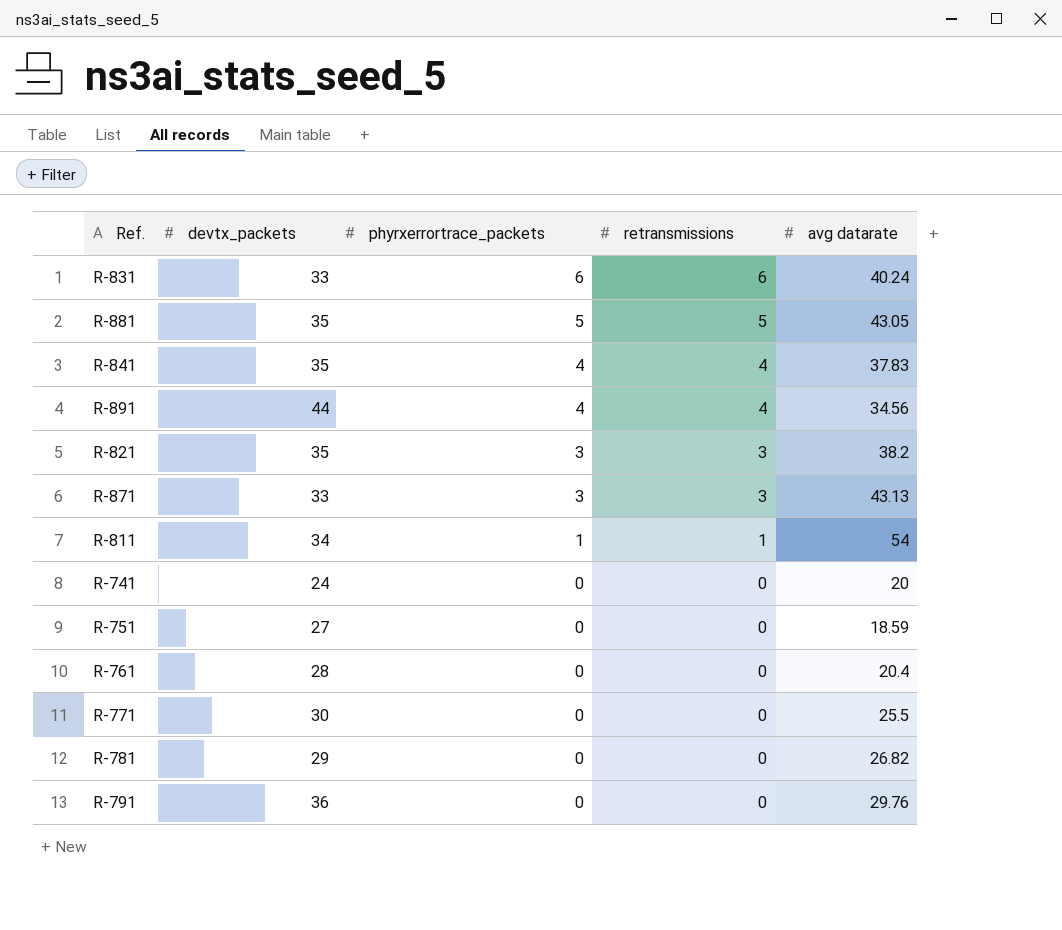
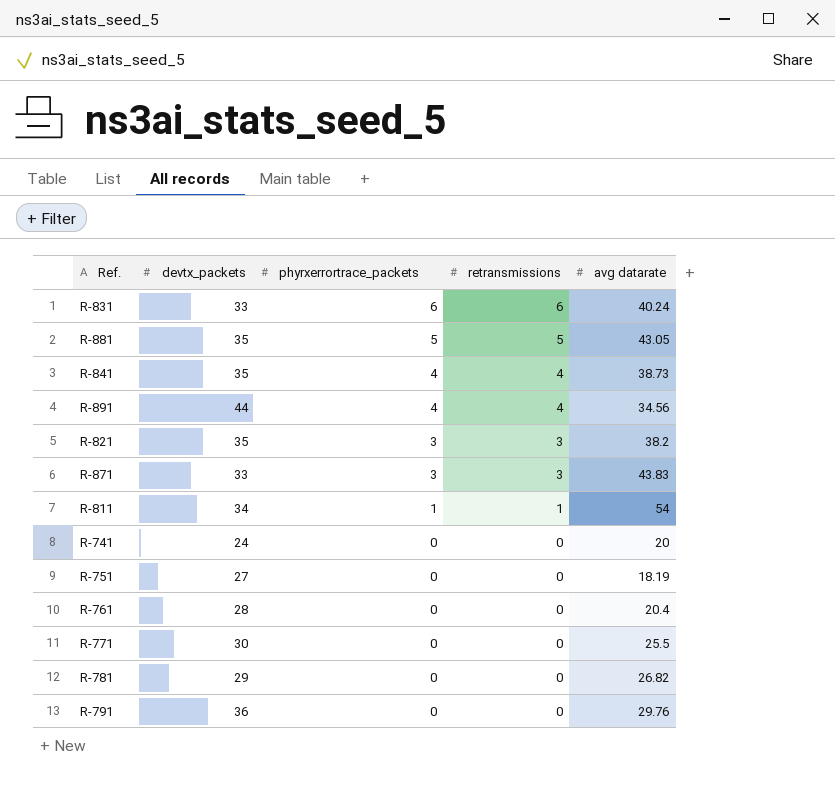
R-841 | avg datarate: 37.83 -> 38.73
R-871 | avg datarate: 43.13 -> 43.83
R-751 | avg datarate: 18.59 -> 18.19

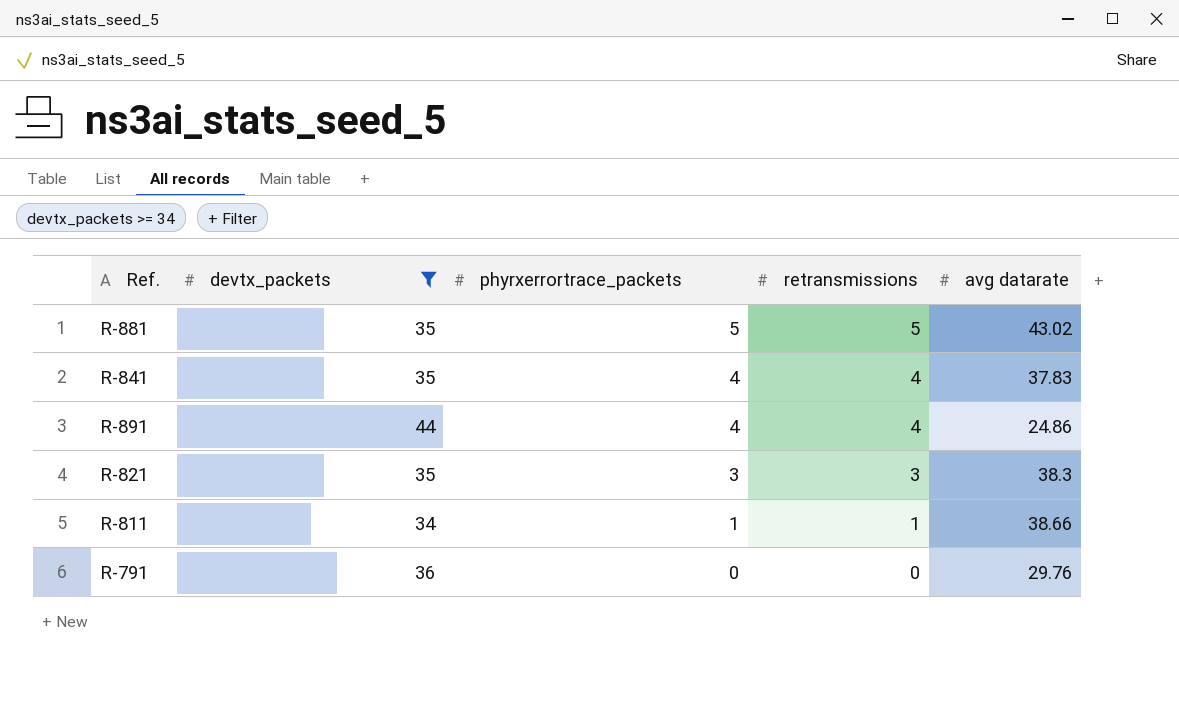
filter: none -> devtx_packets >= 34
R-881 | avg datarate: 43.05 -> 43.02
R-841 | avg datarate: 38.73 -> 37.83
R-891 | avg datarate: 34.56 -> 24.86
R-821 | avg datarate: 38.2 -> 38.3
R-811 | avg datarate: 54 -> 38.66

